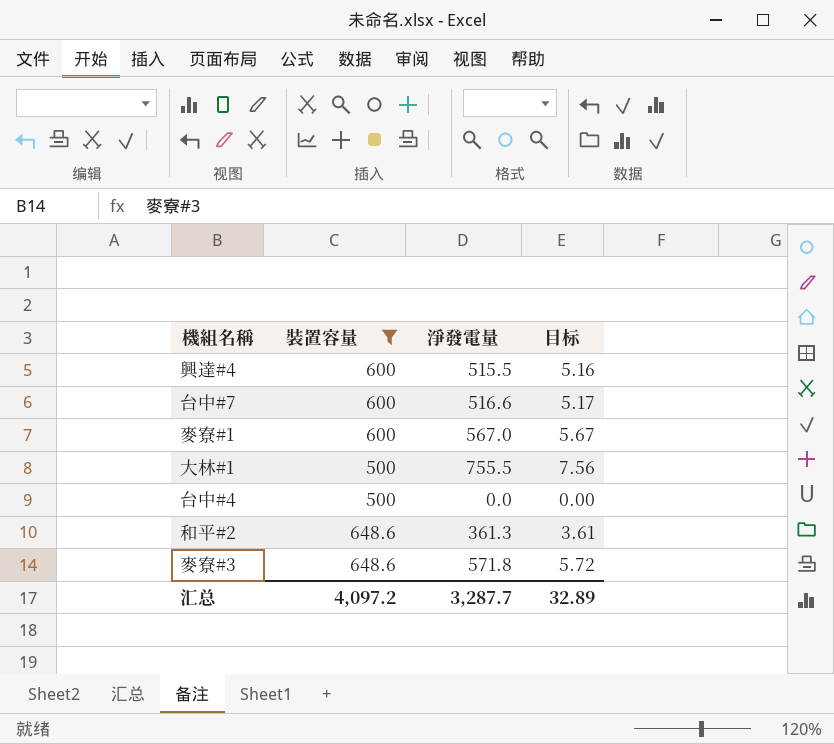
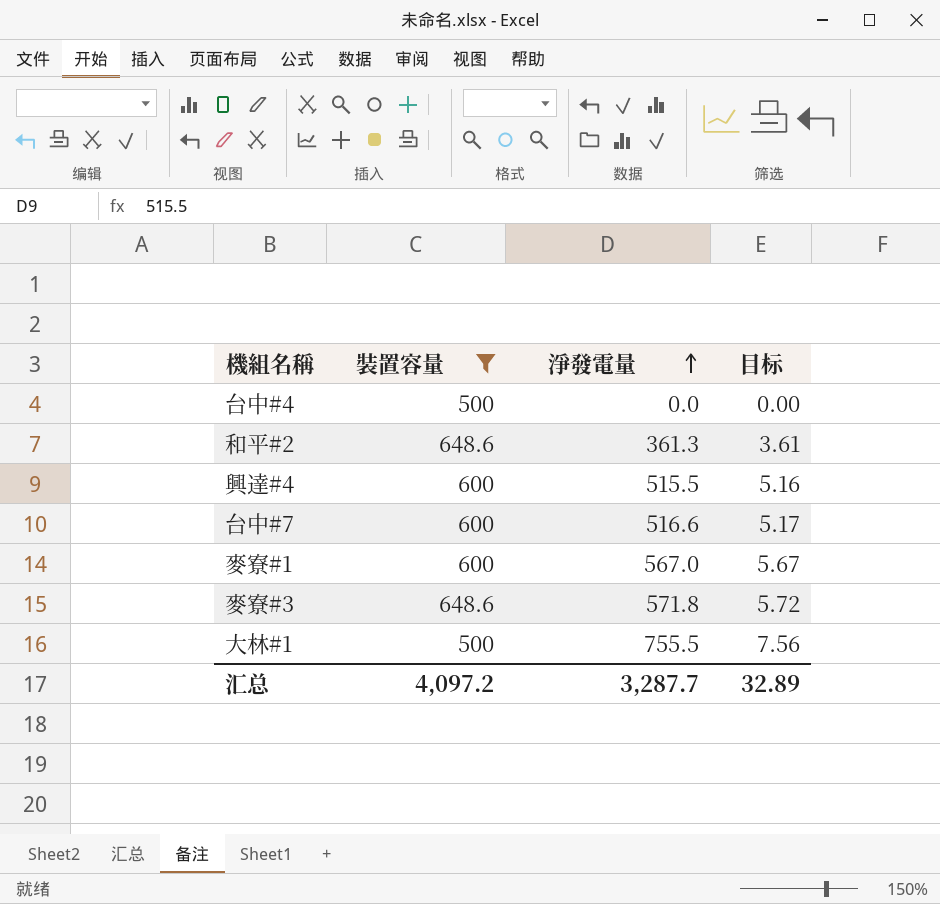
row order: none -> 淨發電量 ascending

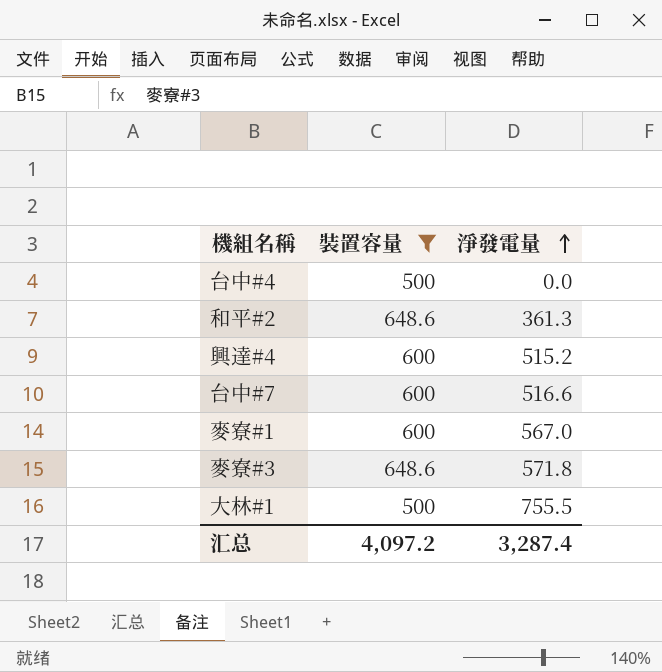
column 目标 | formula: [淨發電量] * 0.01 -> none
興達#4 | 淨發電量: 515.5 -> 515.2
汇总 | 淨發電量: 3,287.7 -> 3,287.4

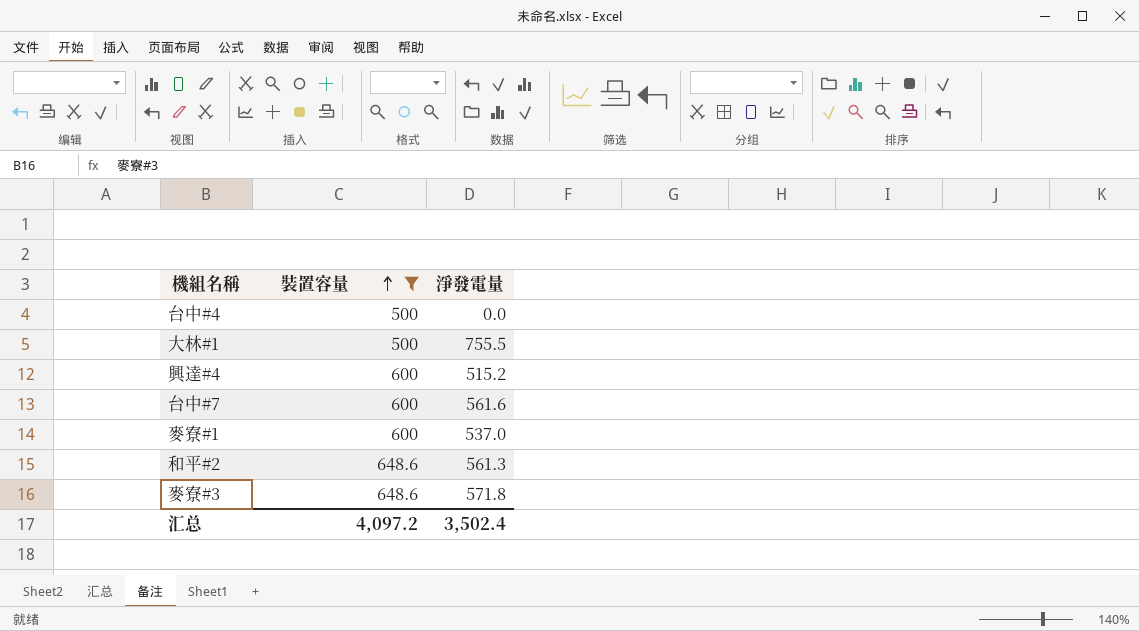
row order: 淨發電量 ascending -> 裝置容量 ascending
台中#7 | 淨發電量: 516.6 -> 561.6
麥寮#1 | 淨發電量: 567.0 -> 537.0
和平#2 | 淨發電量: 361.3 -> 561.3
汇总 | 淨發電量: 3,287.4 -> 3,502.4

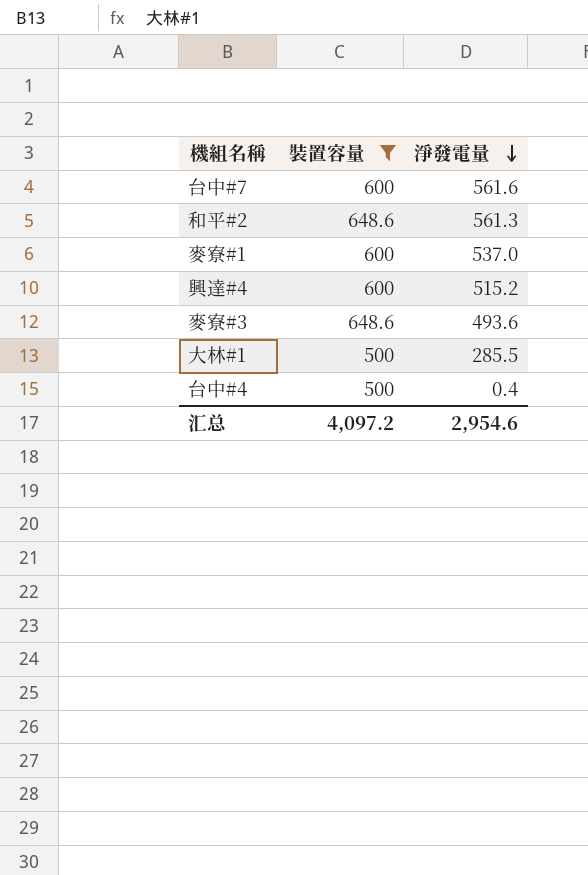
row order: 裝置容量 ascending -> 淨發電量 descending
麥寮#3 | 淨發電量: 571.8 -> 493.6
大林#1 | 淨發電量: 755.5 -> 285.5
台中#4 | 淨發電量: 0.0 -> 0.4
汇总 | 淨發電量: 3,502.4 -> 2,954.6

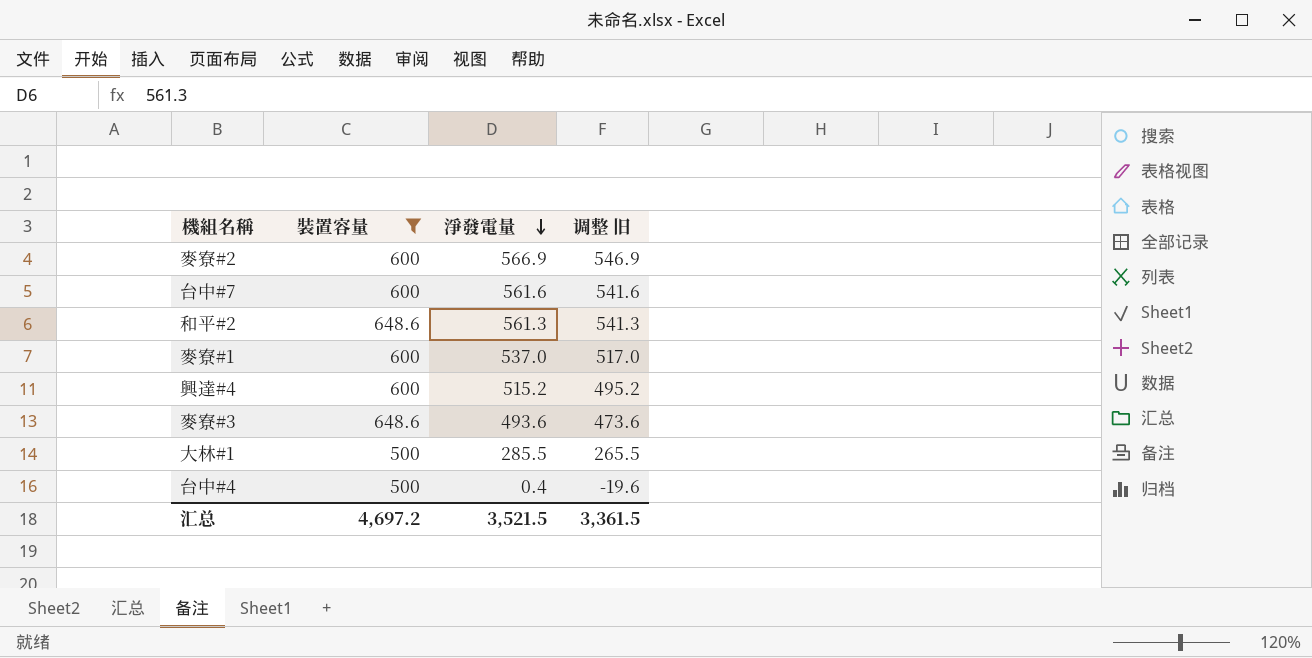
column 调整 旧 | formula: none -> [淨發電量] - 20
row 麥寮#2: none -> 600 | 566.9 | 546.9
汇总 | 裝置容量: 4,097.2 -> 4,697.2
汇总 | 淨發電量: 2,954.6 -> 3,521.5

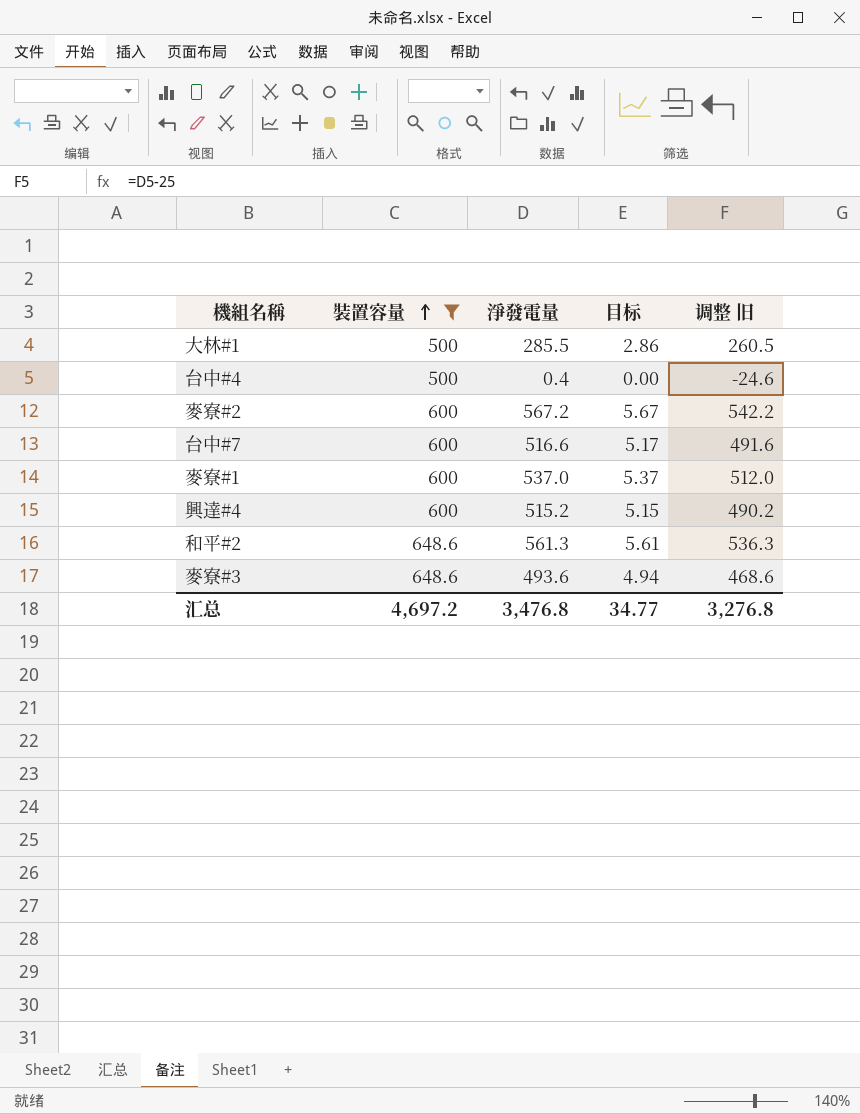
row order: 淨發電量 descending -> 裝置容量 ascending
column 目标 | formula: none -> [淨發電量] * 0.01
column 调整 旧 | formula: [淨發電量] - 20 -> [淨發電量] - 25
麥寮#2 | 淨發電量: 566.9 -> 567.2
台中#7 | 淨發電量: 561.6 -> 516.6
汇总 | 淨發電量: 3,521.5 -> 3,476.8
汇总 | 调整 旧: 3,361.5 -> 3,276.8

